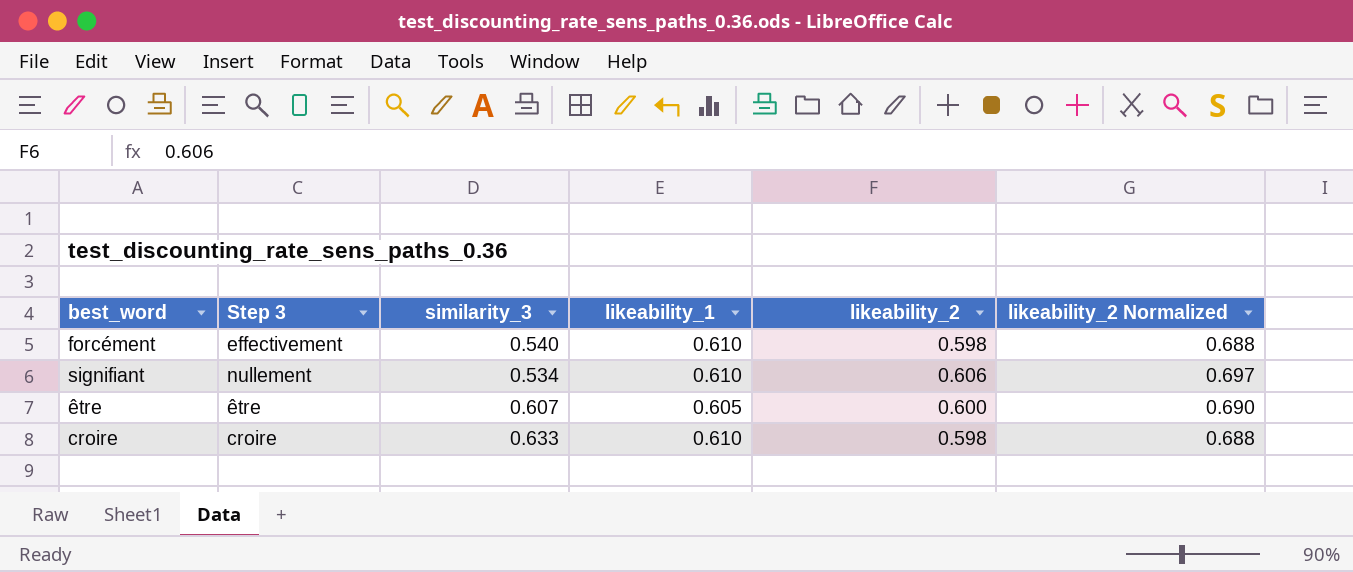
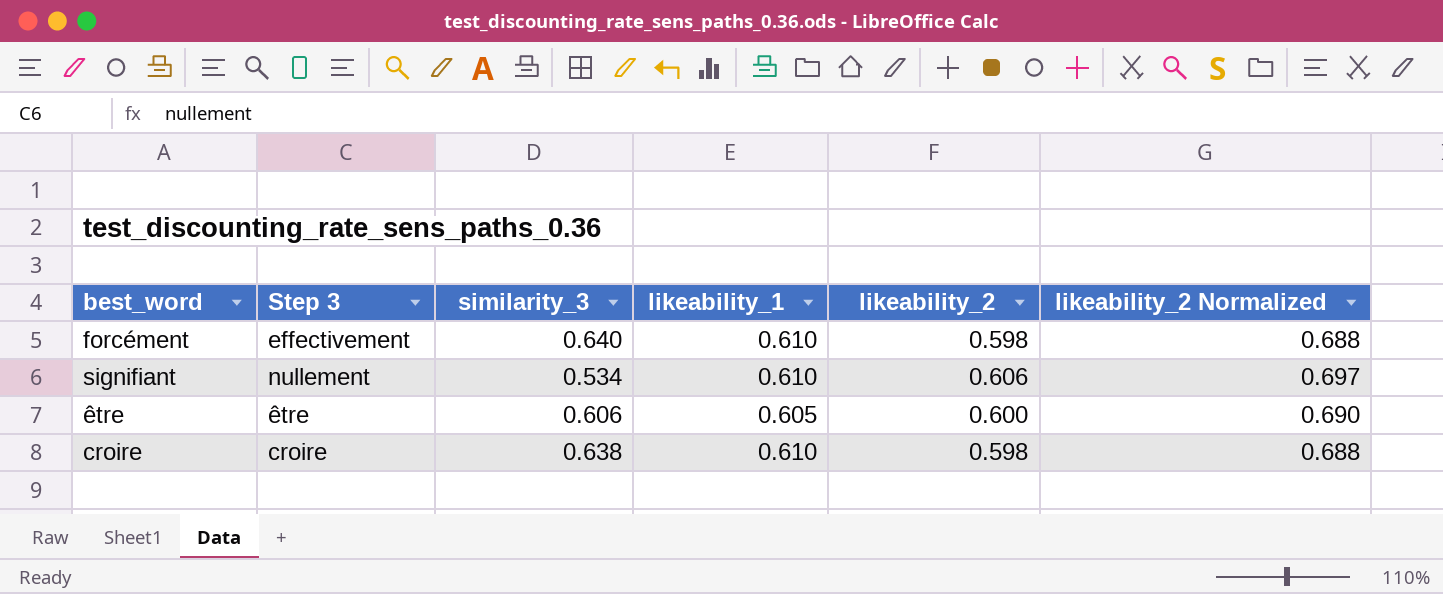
forcément | similarity_3: 0.540 -> 0.640
être | similarity_3: 0.607 -> 0.606
croire | similarity_3: 0.633 -> 0.638

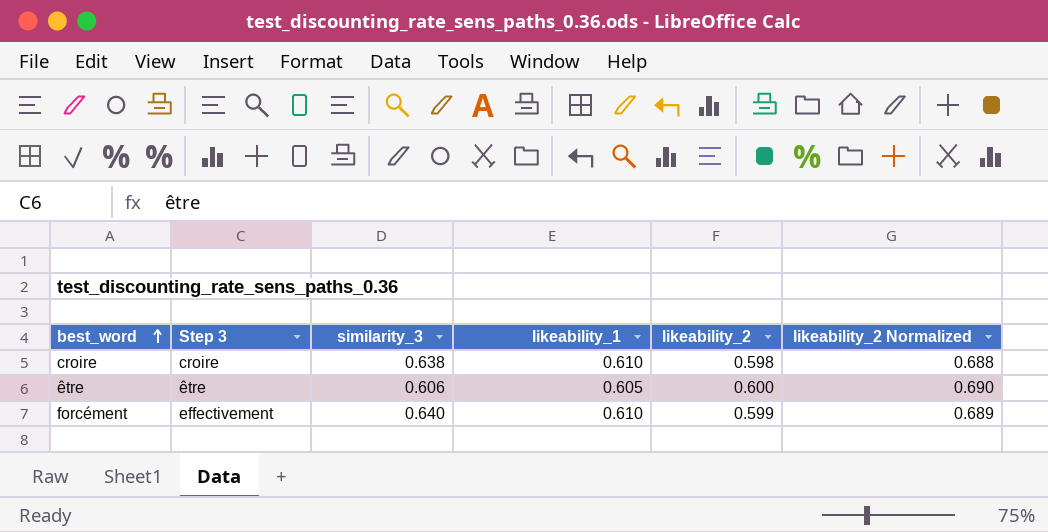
row order: none -> best_word ascending
row signifiant: nullement | 0.534 | 0.610 | 0.606 | 0.697 -> none
forcément | likeability_2: 0.598 -> 0.599
forcément | likeability_2 Normalized: 0.688 -> 0.689

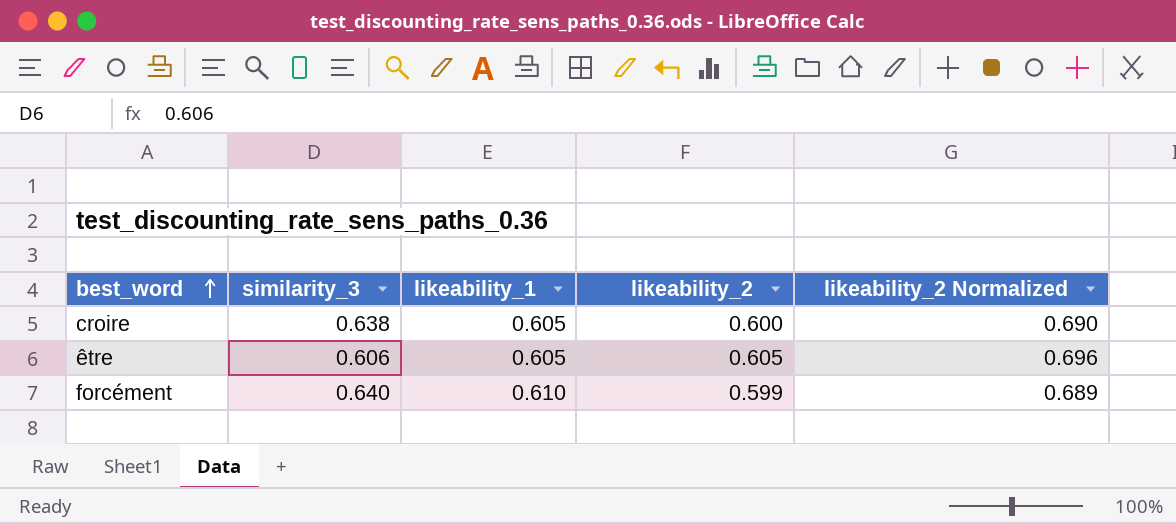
column Step 3 | position: 2 -> none
croire | likeability_1: 0.610 -> 0.605
croire | likeability_2: 0.598 -> 0.600
croire | likeability_2 Normalized: 0.688 -> 0.690
être | likeability_2: 0.600 -> 0.605
être | likeability_2 Normalized: 0.690 -> 0.696

